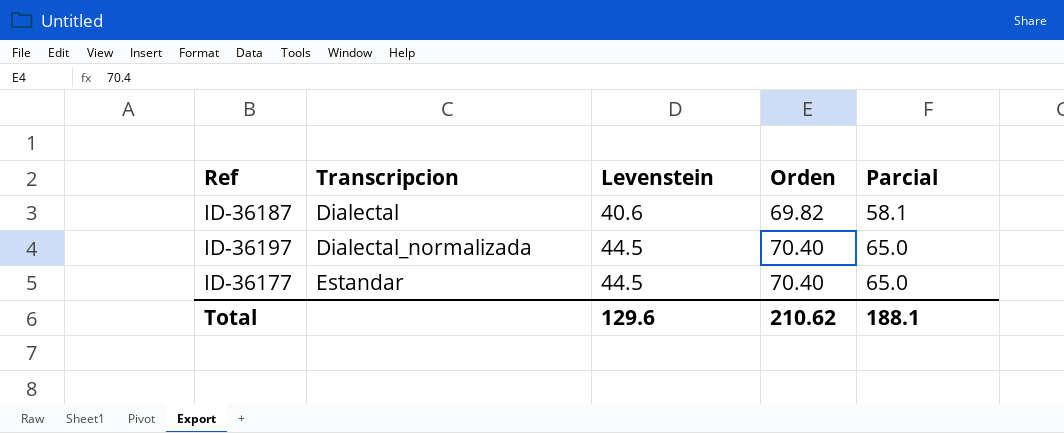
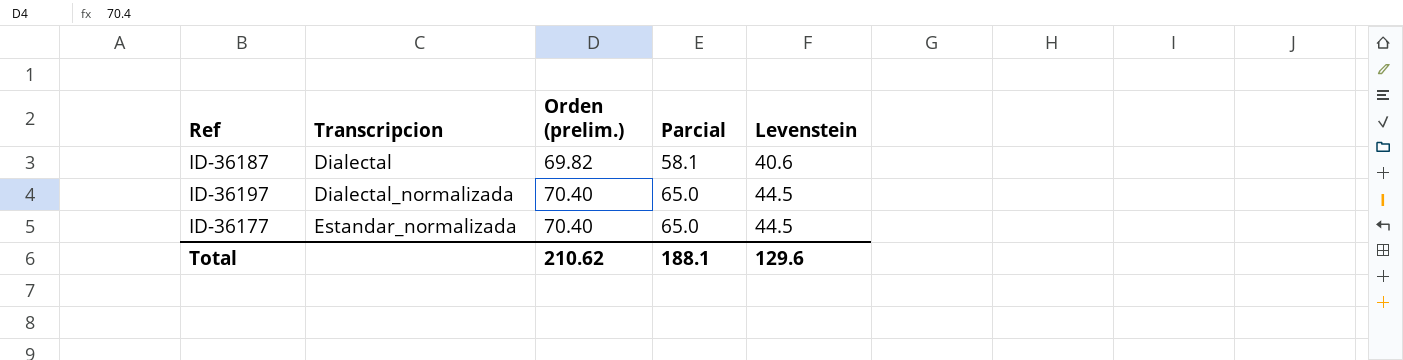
column name: Orden -> Orden (prelim.)
column Levenstein | position: 3 -> 5
ID-36177 | Transcripcion: Estandar -> Estandar_normalizada

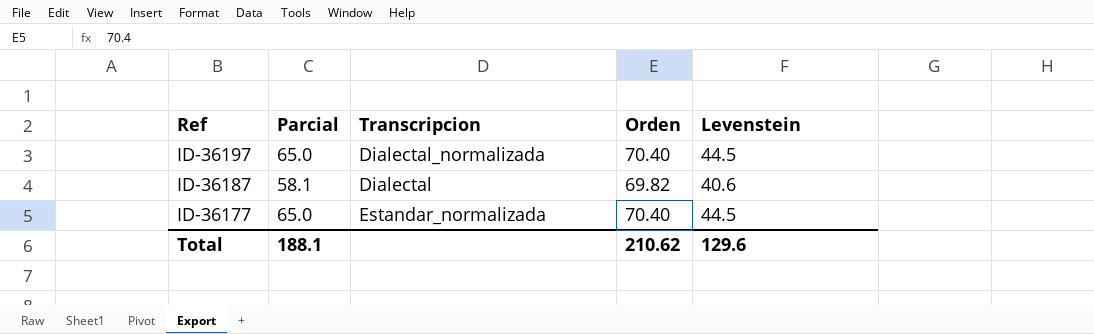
row order: Transcripcion ascending -> Ref descending
column Parcial | position: 4 -> 2
column name: Orden (prelim.) -> Orden

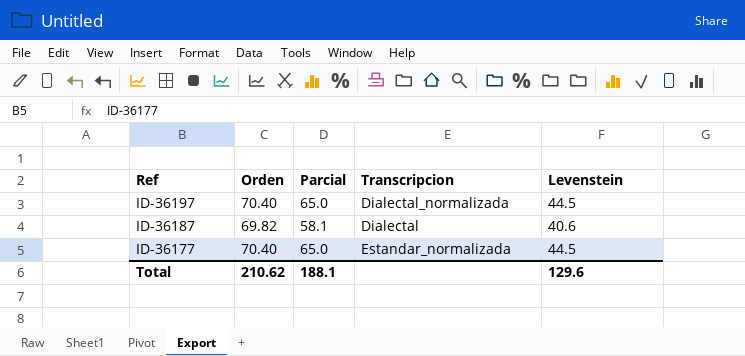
column Orden | position: 4 -> 2

